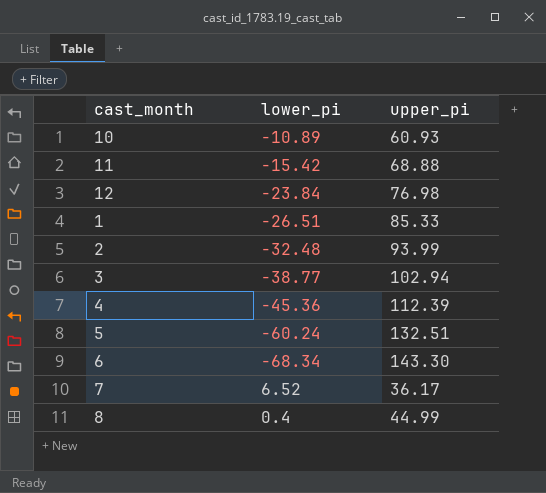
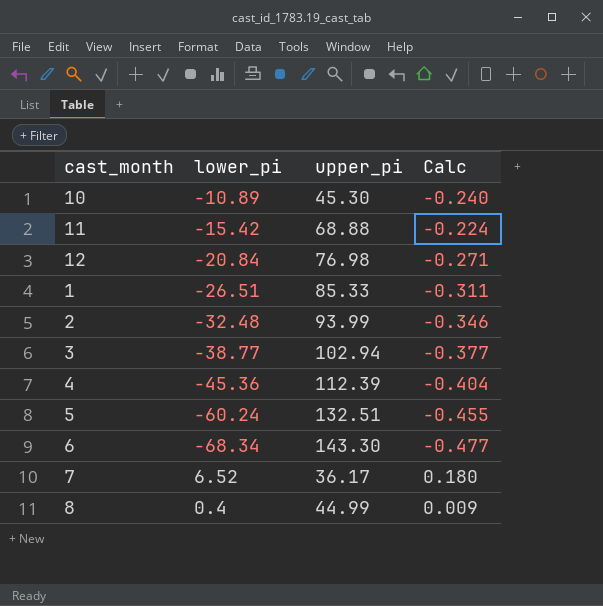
column Calc | formula: none -> [lower_pi] / [upper_pi]
10 | upper_pi: 60.93 -> 45.30
12 | lower_pi: -23.84 -> -20.84

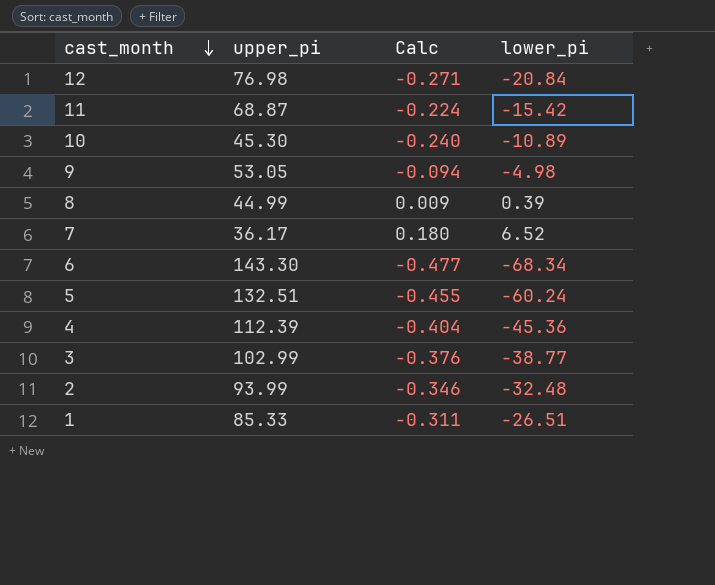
row order: none -> cast_month descending
column lower_pi | position: 2 -> 4
11 | upper_pi: 68.88 -> 68.87
row 9: none -> 53.05 | -0.094 | -4.98
8 | lower_pi: 0.4 -> 0.39
3 | upper_pi: 102.94 -> 102.99
3 | Calc: -0.377 -> -0.376

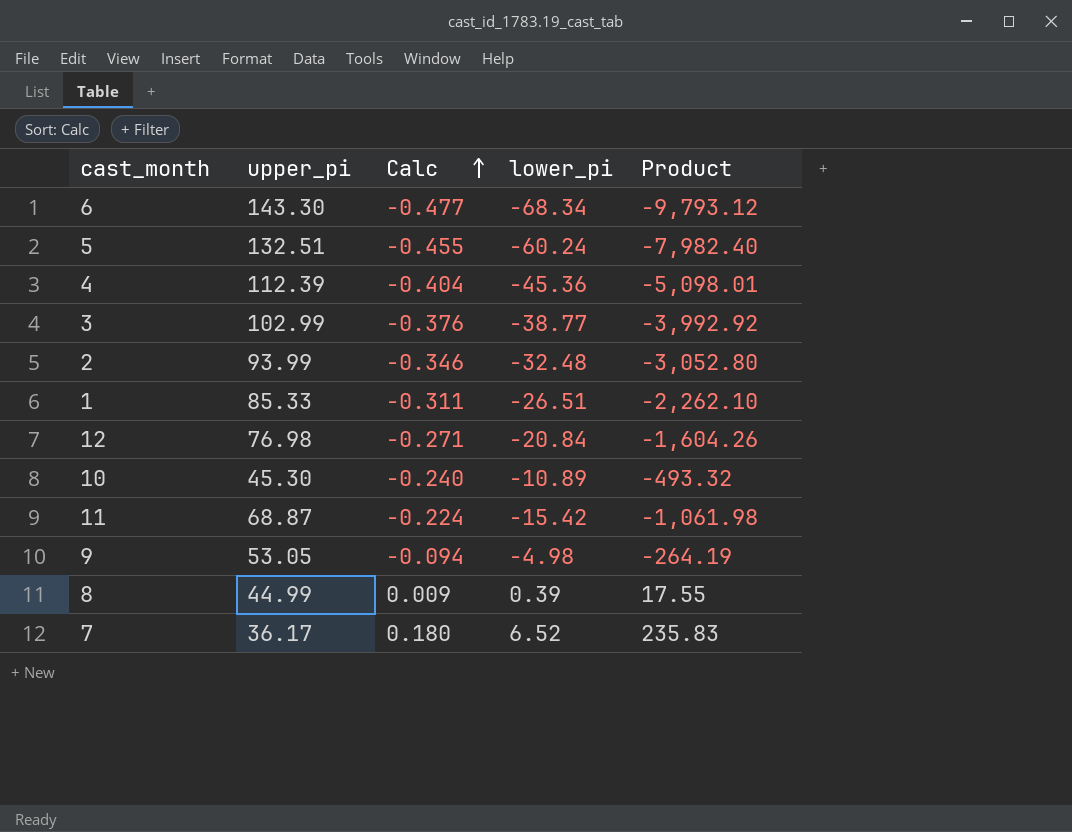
row order: cast_month descending -> Calc ascending
column Product | formula: none -> [upper_pi] * [lower_pi]

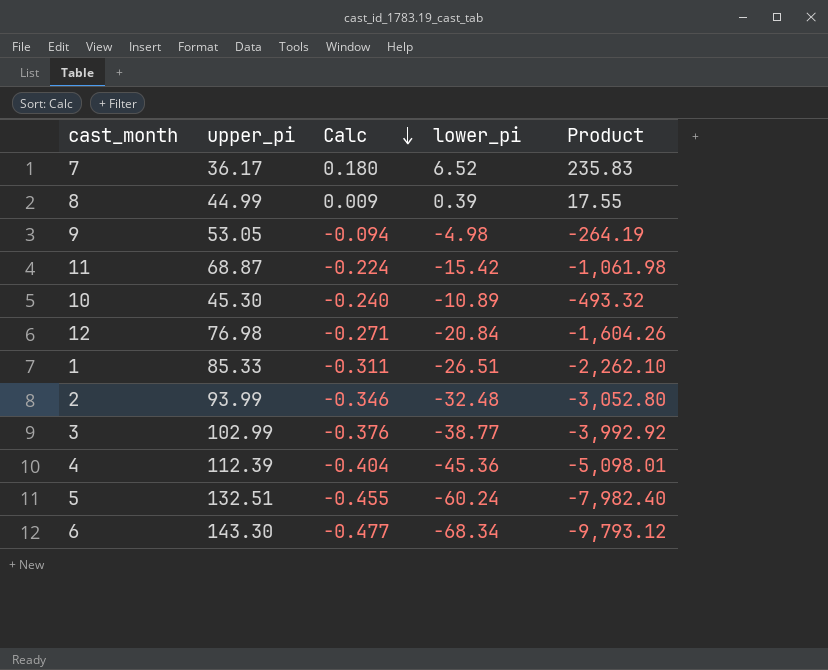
row order: Calc ascending -> Calc descending

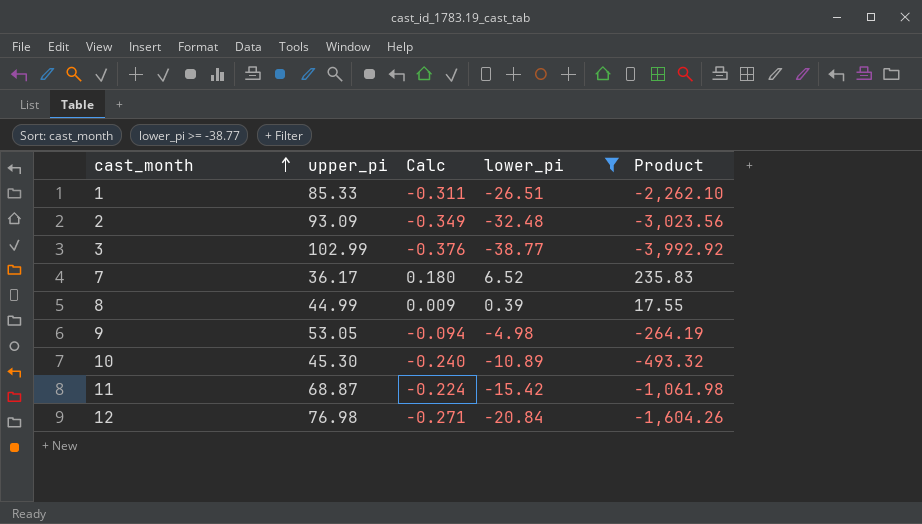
filter: none -> lower_pi >= -38.77
row order: Calc descending -> cast_month ascending
2 | upper_pi: 93.99 -> 93.09
2 | Calc: -0.346 -> -0.349
2 | Product: -3,052.80 -> -3,023.56

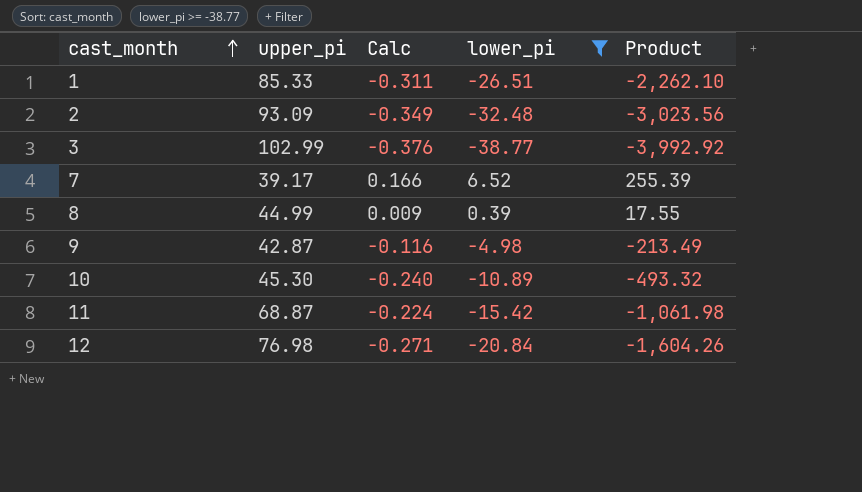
7 | upper_pi: 36.17 -> 39.17
7 | Calc: 0.180 -> 0.166
7 | Product: 235.83 -> 255.39
9 | upper_pi: 53.05 -> 42.87
9 | Calc: -0.094 -> -0.116
9 | Product: -264.19 -> -213.49

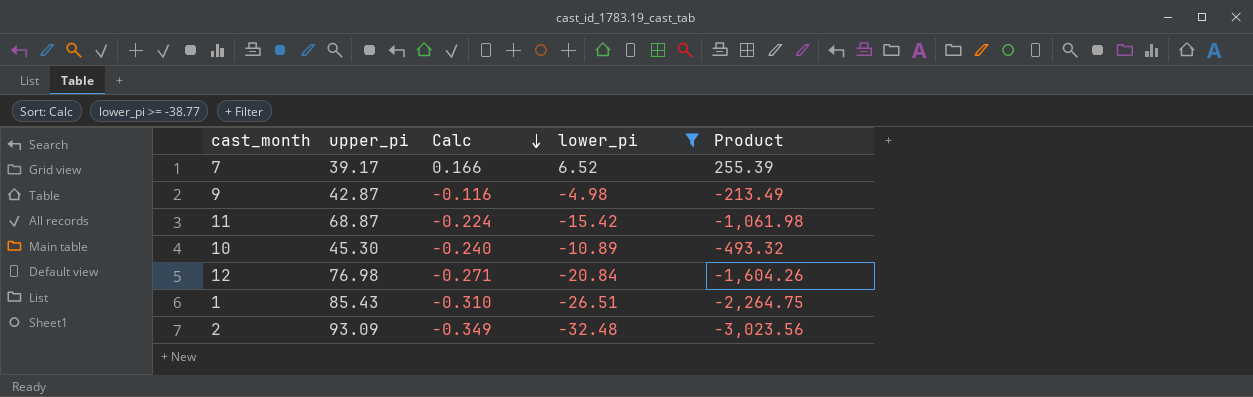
row order: cast_month ascending -> Calc descending
row 3: 102.99 | -0.376 | -38.77 | -3,992.92 -> none
row 8: 44.99 | 0.009 | 0.39 | 17.55 -> none
1 | upper_pi: 85.33 -> 85.43
1 | Calc: -0.311 -> -0.310
1 | Product: -2,262.10 -> -2,264.75

